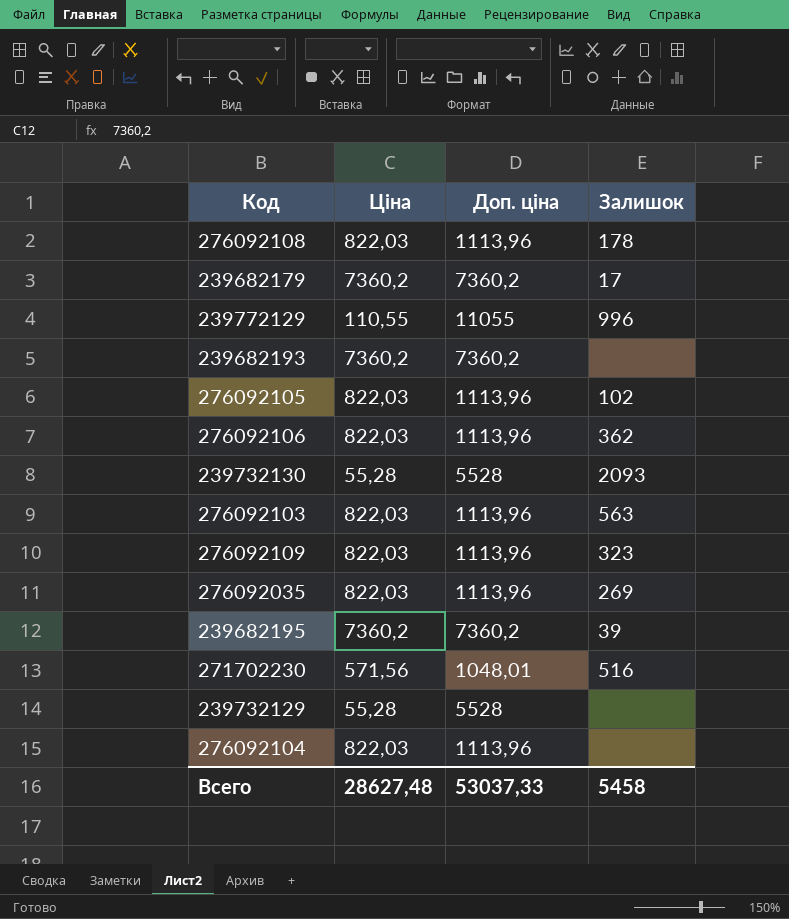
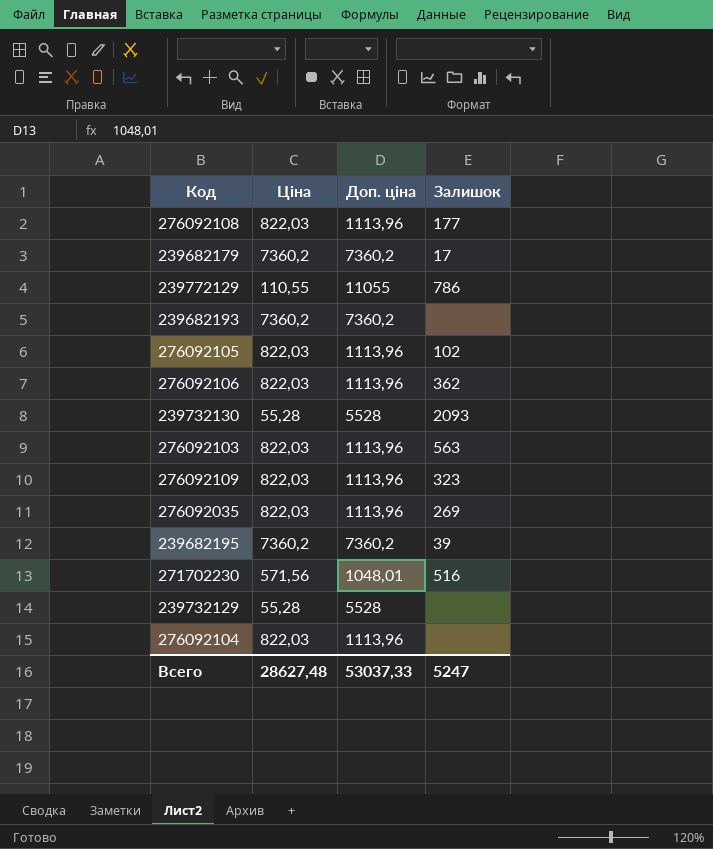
276092108 | Залишок: 178 -> 177
239772129 | Залишок: 996 -> 786
Всего | Залишок: 5458 -> 5247

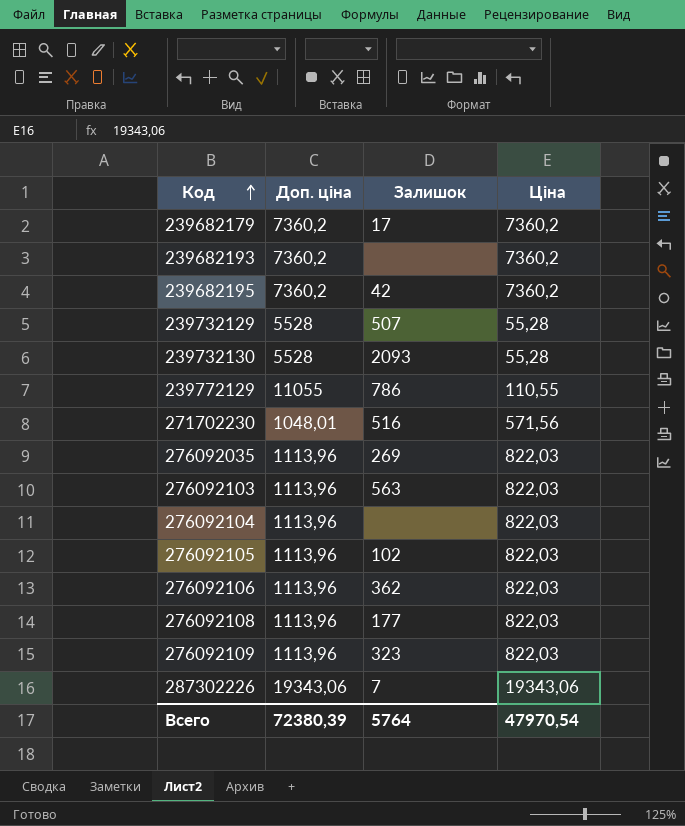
row order: none -> Код ascending
column Ціна | position: 2 -> 4
239682195 | Залишок: 39 -> 42
239732129 | Залишок: none -> 507
row 287302226: none -> 19343,06 | 7 | 19343,06
Всего | Доп. ціна: 53037,33 -> 72380,39
Всего | Залишок: 5247 -> 5764
Всего | Ціна: 28627,48 -> 47970,54

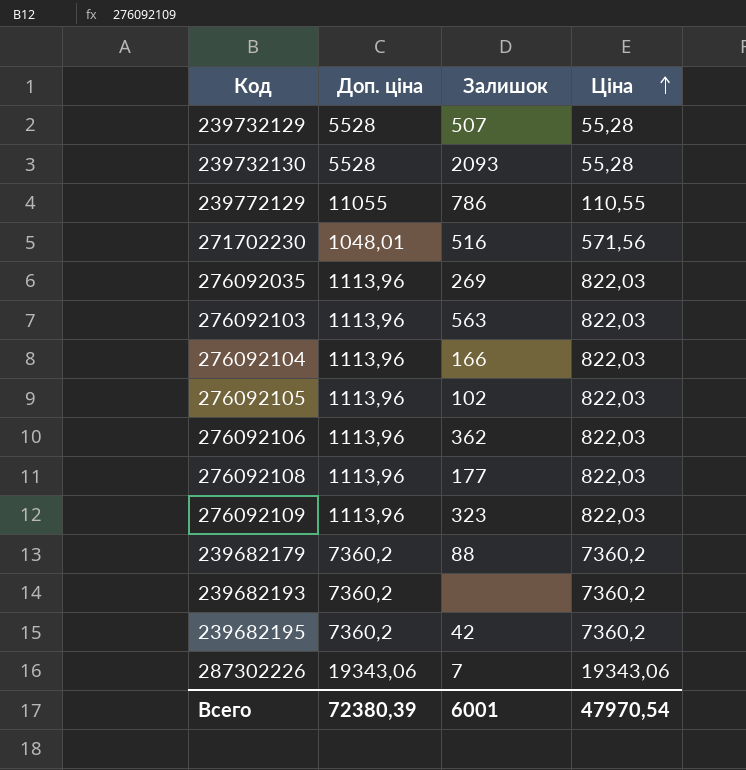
row order: Код ascending -> Ціна ascending
276092104 | Залишок: none -> 166
239682179 | Залишок: 17 -> 88
Всего | Залишок: 5764 -> 6001

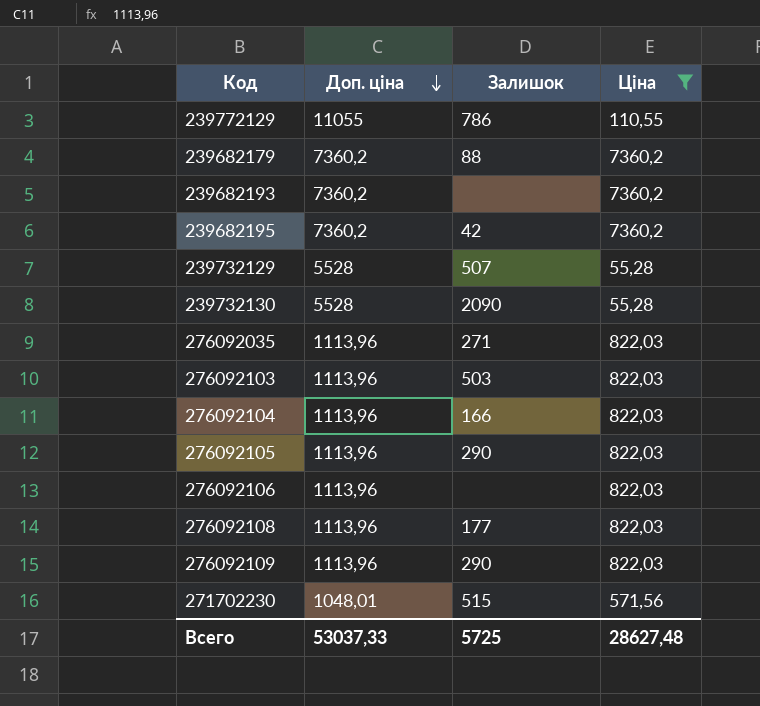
filter: none -> Ціна != 19343,06
row order: Ціна ascending -> Доп. ціна descending
239732130 | Залишок: 2093 -> 2090
276092035 | Залишок: 269 -> 271
276092103 | Залишок: 563 -> 503
276092105 | Залишок: 102 -> 290
276092106 | Залишок: 362 -> none
276092109 | Залишок: 323 -> 290
271702230 | Залишок: 516 -> 515
Всего | Доп. ціна: 72380,39 -> 53037,33
Всего | Залишок: 6001 -> 5725
Всего | Ціна: 47970,54 -> 28627,48

